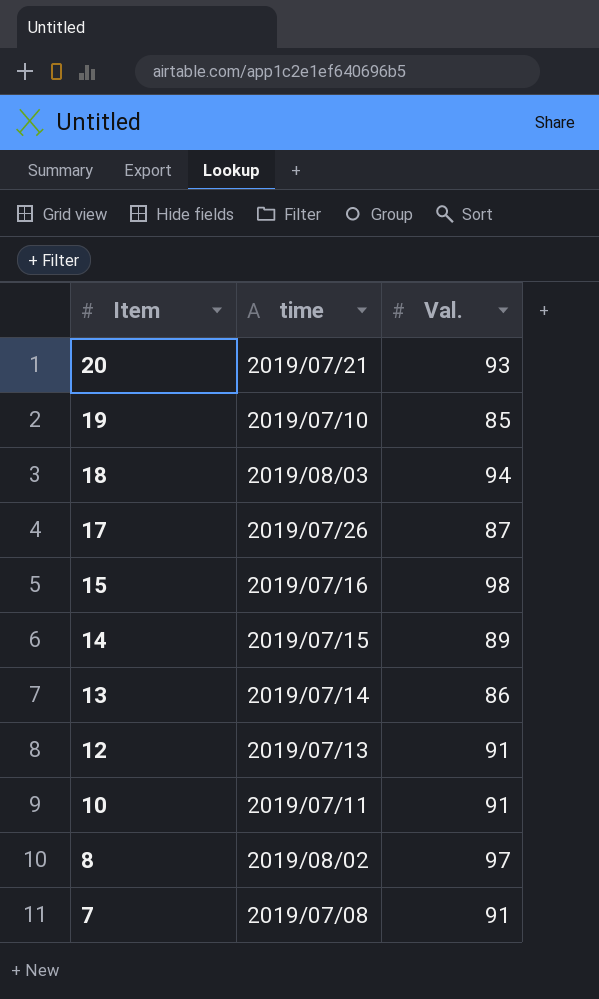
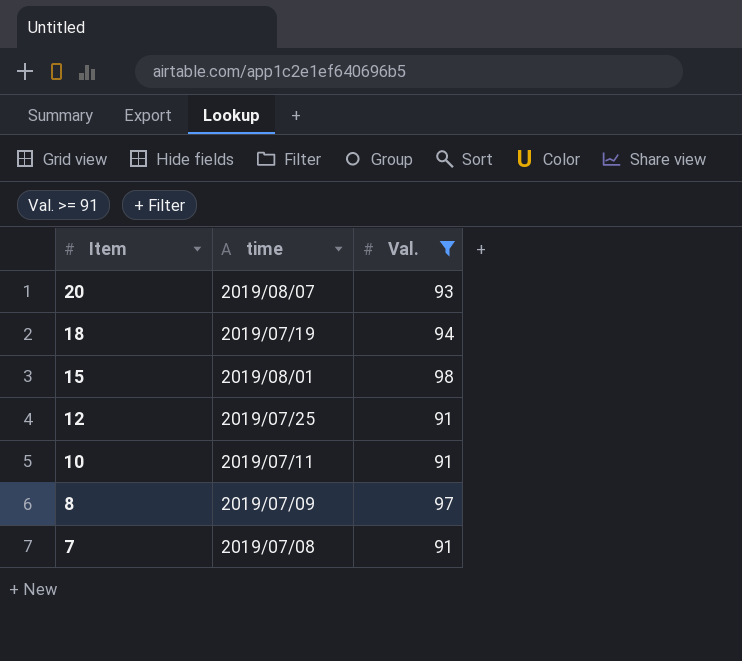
filter: none -> Val. >= 91
20 | time: 2019/07/21 -> 2019/08/07
18 | time: 2019/08/03 -> 2019/07/19
15 | time: 2019/07/16 -> 2019/08/01
12 | time: 2019/07/13 -> 2019/07/25
8 | time: 2019/08/02 -> 2019/07/09

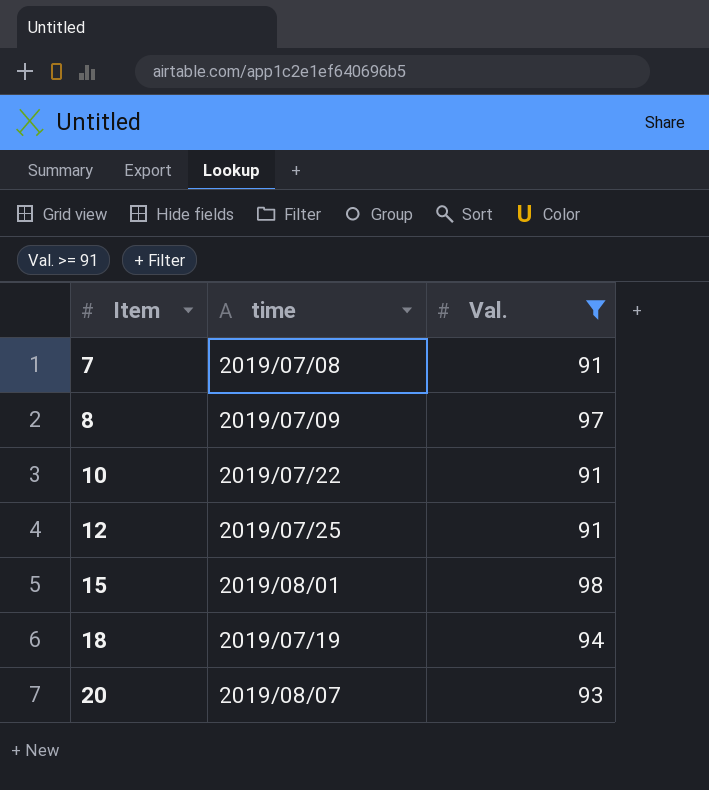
row order: Item descending -> Item ascending
10 | time: 2019/07/11 -> 2019/07/22

